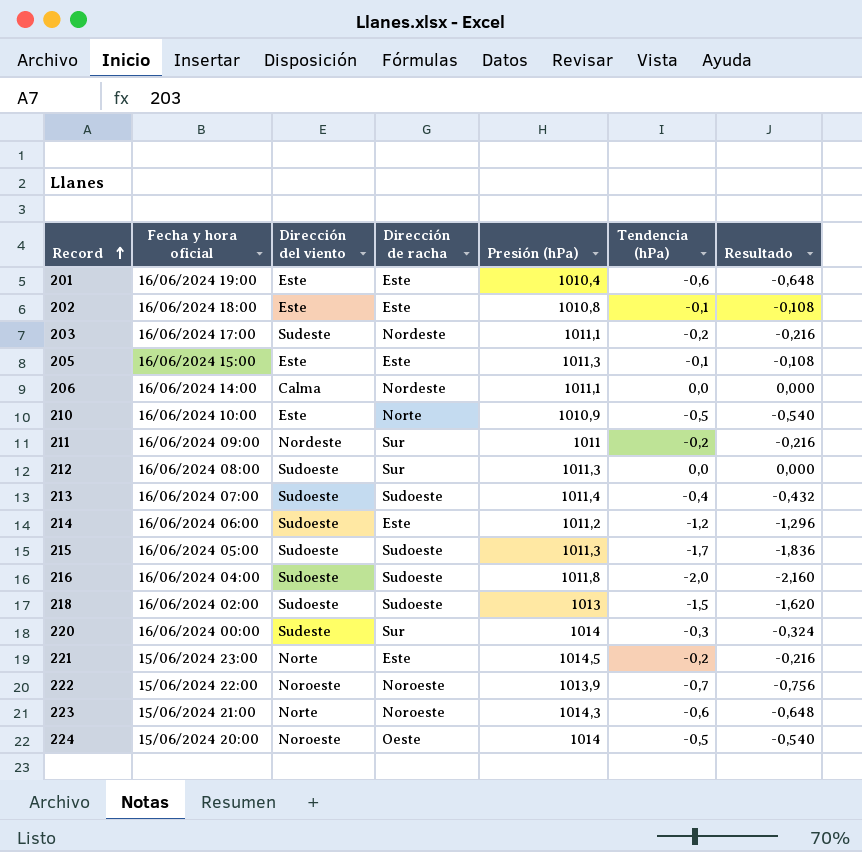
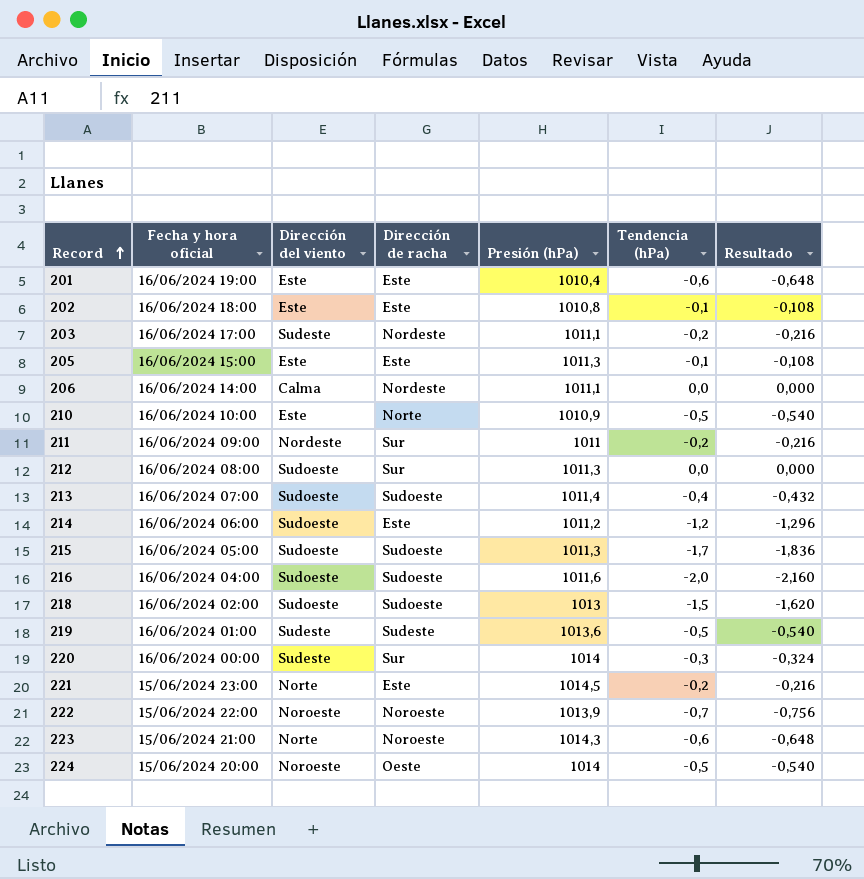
216 | Presión (hPa): 1011,8 -> 1011,6
row 219: none -> 16/06/2024 01:00 | Sudeste | Sudeste | 1013,6 | -0,5 | -0,540

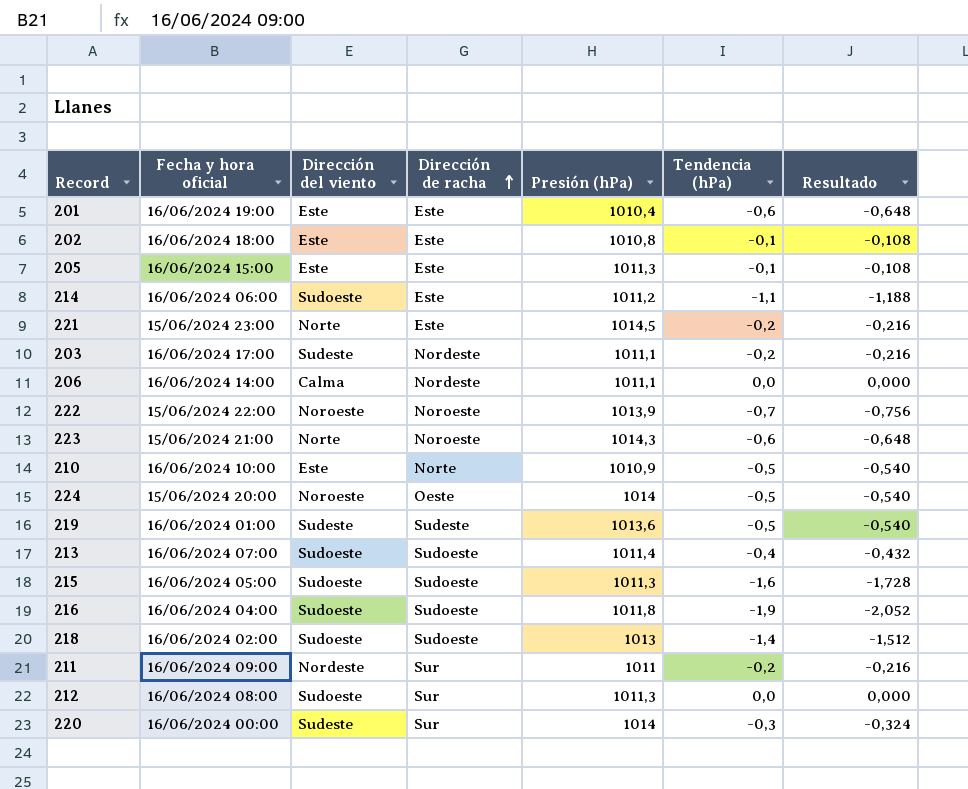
row order: Record ascending -> Dirección de racha ascending
214 | Tendencia (hPa): -1,2 -> -1,1
214 | Resultado: -1,296 -> -1,188
215 | Tendencia (hPa): -1,7 -> -1,6
215 | Resultado: -1,836 -> -1,728
216 | Presión (hPa): 1011,6 -> 1011,8
216 | Tendencia (hPa): -2,0 -> -1,9
216 | Resultado: -2,160 -> -2,052
218 | Tendencia (hPa): -1,5 -> -1,4
218 | Resultado: -1,620 -> -1,512

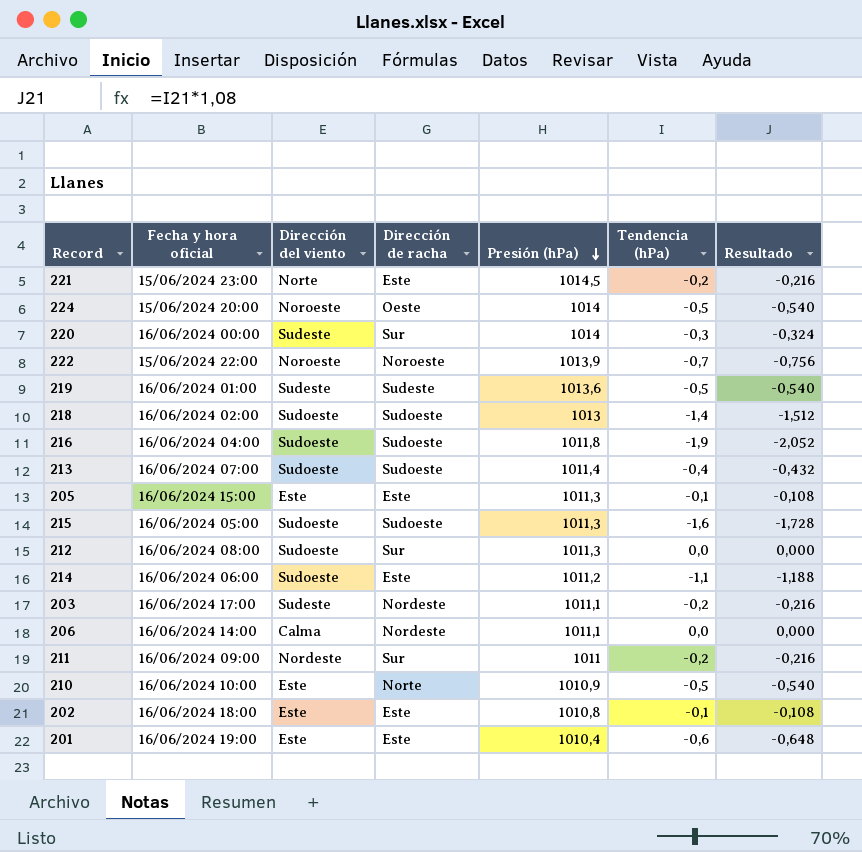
row order: Dirección de racha ascending -> Presión (hPa) descending
row 223: 15/06/2024 21:00 | Norte | Noroeste | 1014,3 | -0,6 | -0,648 -> none

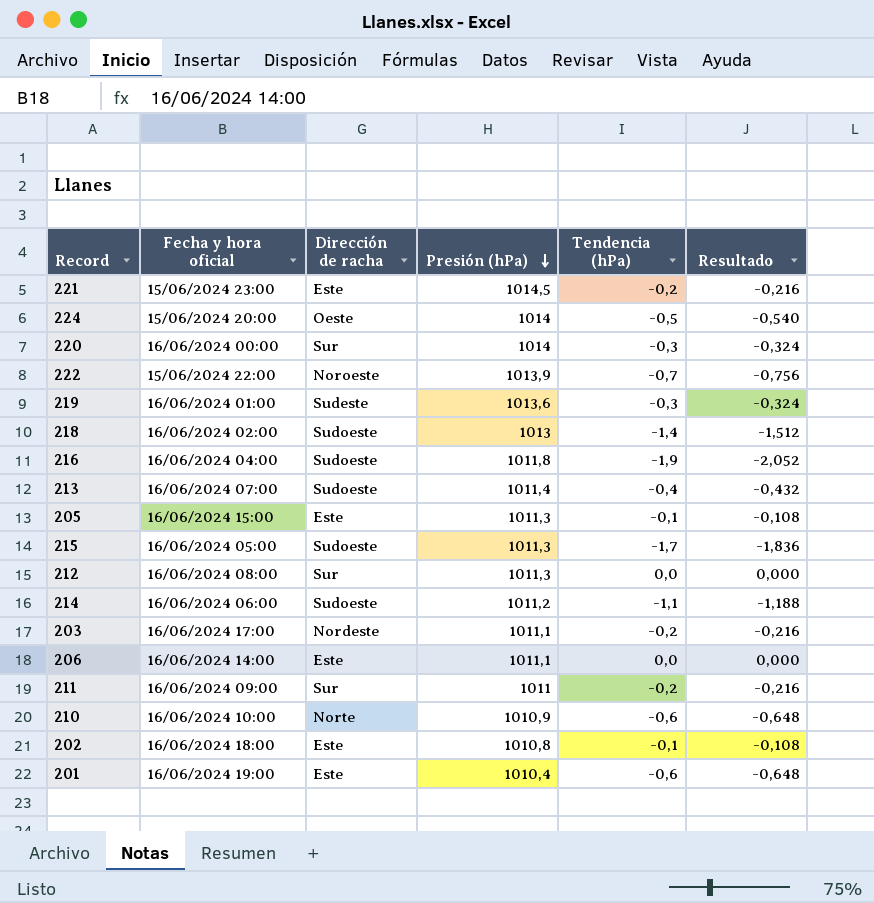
column Dirección del viento | position: 3 -> none
219 | Tendencia (hPa): -0,5 -> -0,3
219 | Resultado: -0,540 -> -0,324
215 | Tendencia (hPa): -1,6 -> -1,7
215 | Resultado: -1,728 -> -1,836
214 | Dirección de racha: Este -> Sudoeste
206 | Dirección de racha: Nordeste -> Este
210 | Tendencia (hPa): -0,5 -> -0,6
210 | Resultado: -0,540 -> -0,648

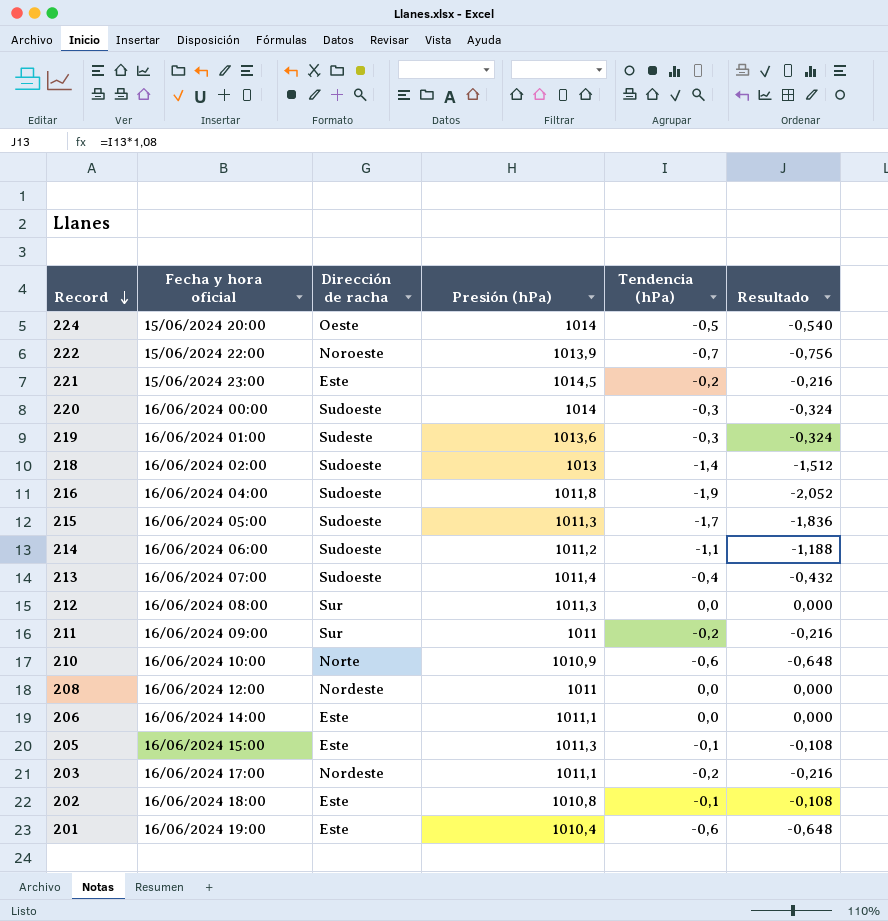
row order: Presión (hPa) descending -> Record descending
220 | Dirección de racha: Sur -> Sudoeste
row 208: none -> 16/06/2024 12:00 | Nordeste | 1011 | 0,0 | 0,000

